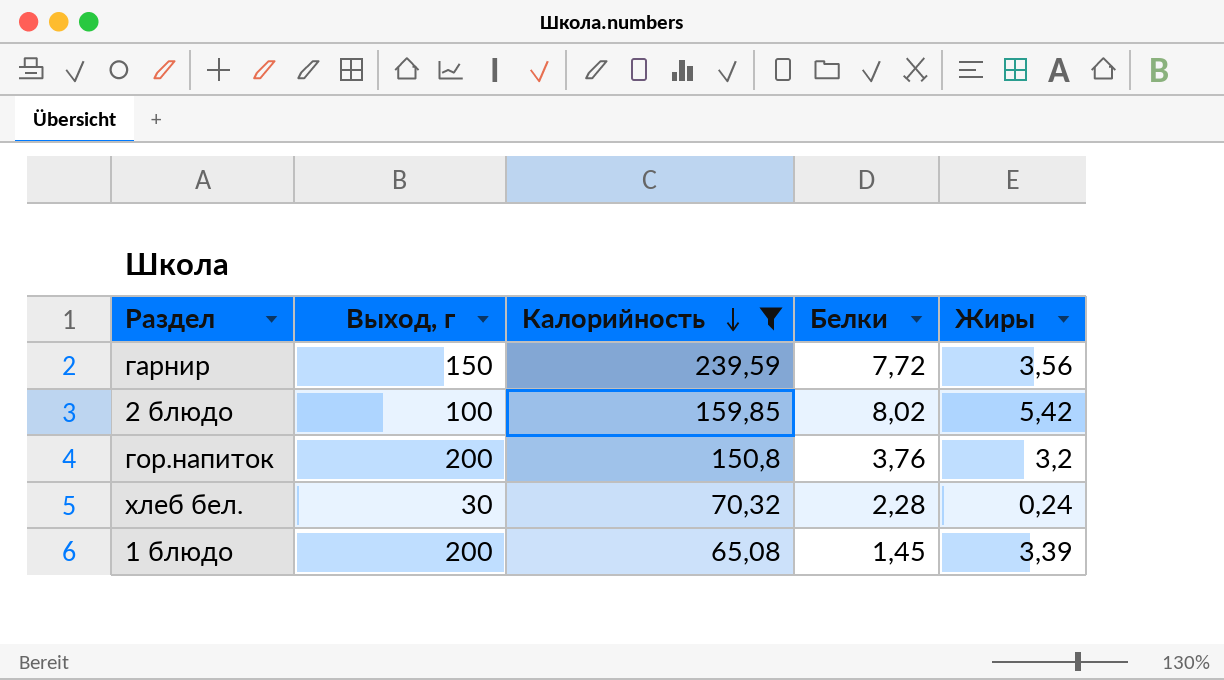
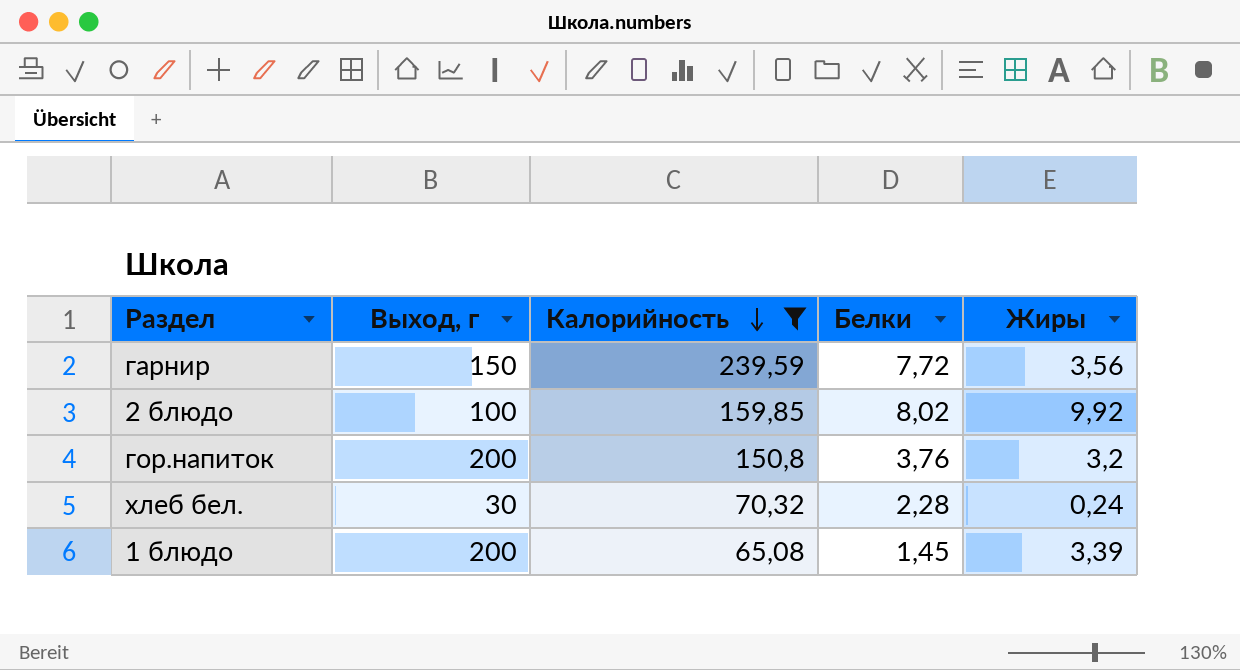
2 блюдо | Жиры: 5,42 -> 9,92

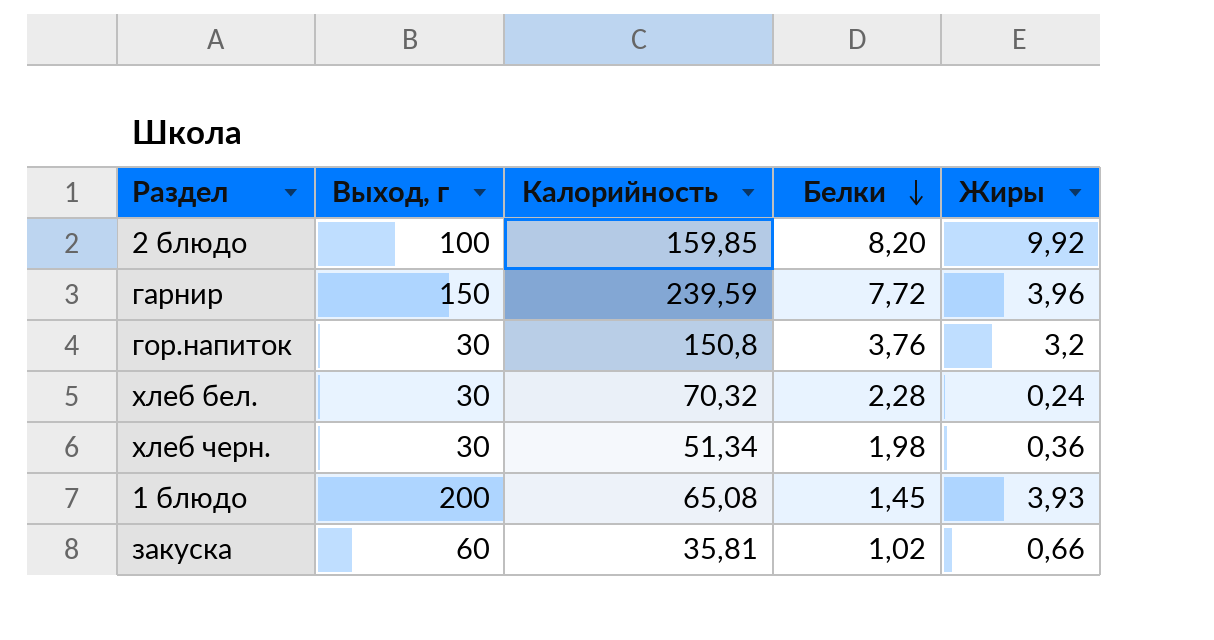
filter: Калорийность >= 65,08 -> none
row order: Калорийность descending -> Белки descending
2 блюдо | Белки: 8,02 -> 8,20
гарнир | Жиры: 3,56 -> 3,96
гор.напиток | Выход, г: 200 -> 30
1 блюдо | Жиры: 3,39 -> 3,93

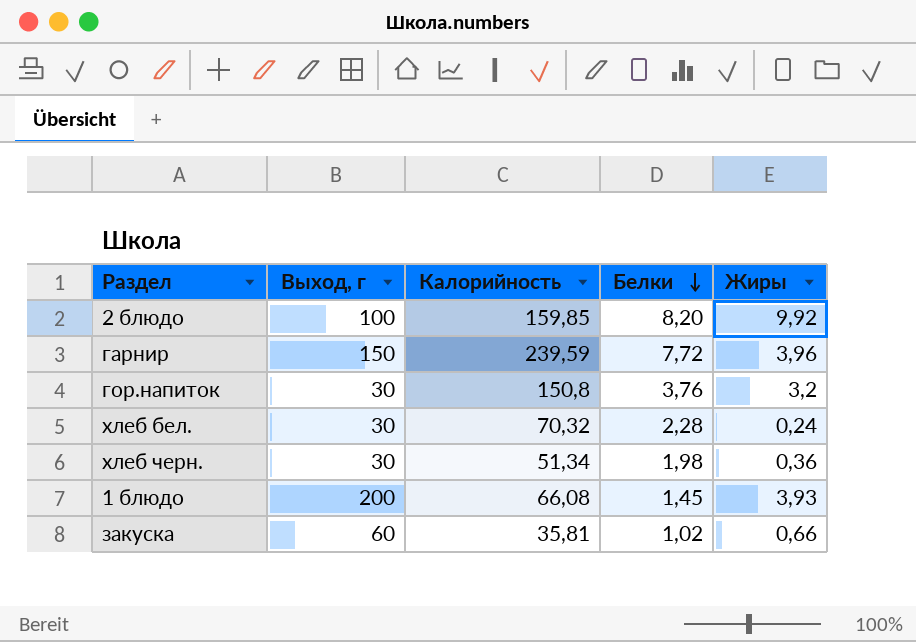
1 блюдо | Калорийность: 65,08 -> 66,08

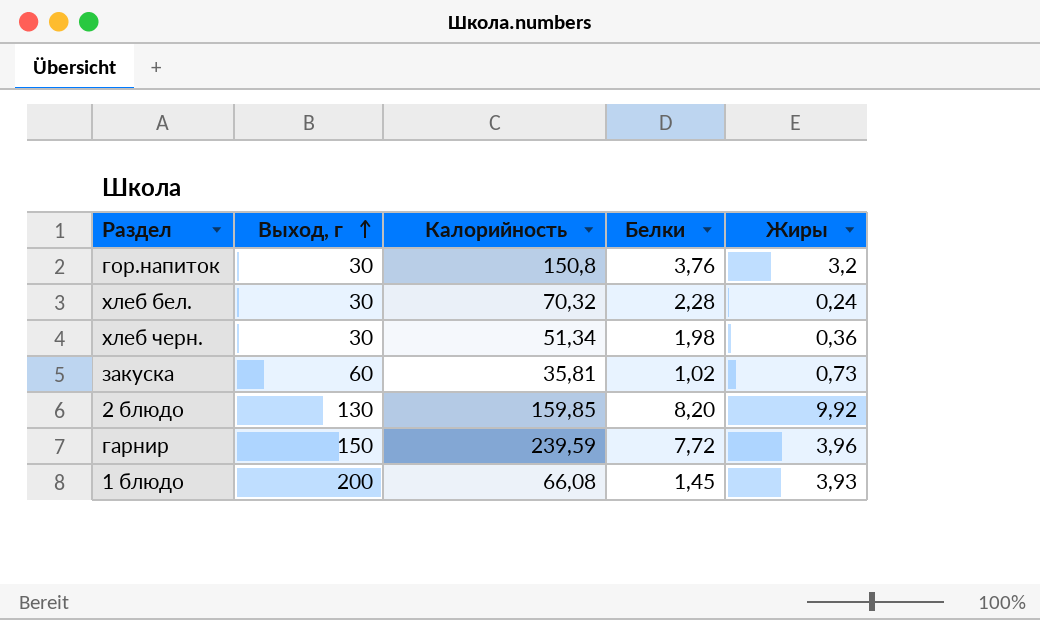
row order: Белки descending -> Выход, г ascending
закуска | Жиры: 0,66 -> 0,73
2 блюдо | Выход, г: 100 -> 130

